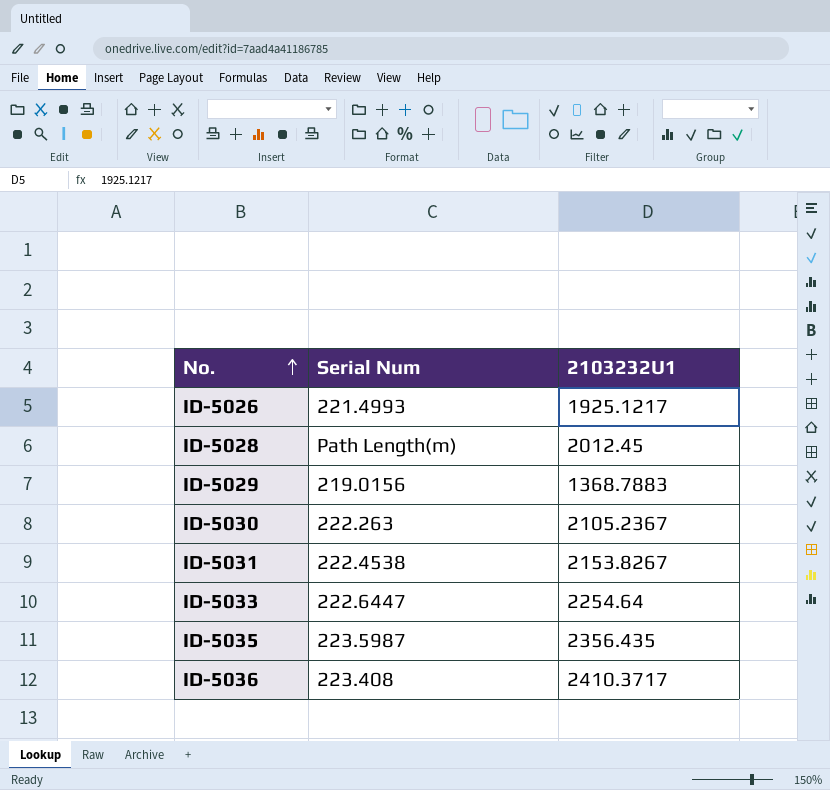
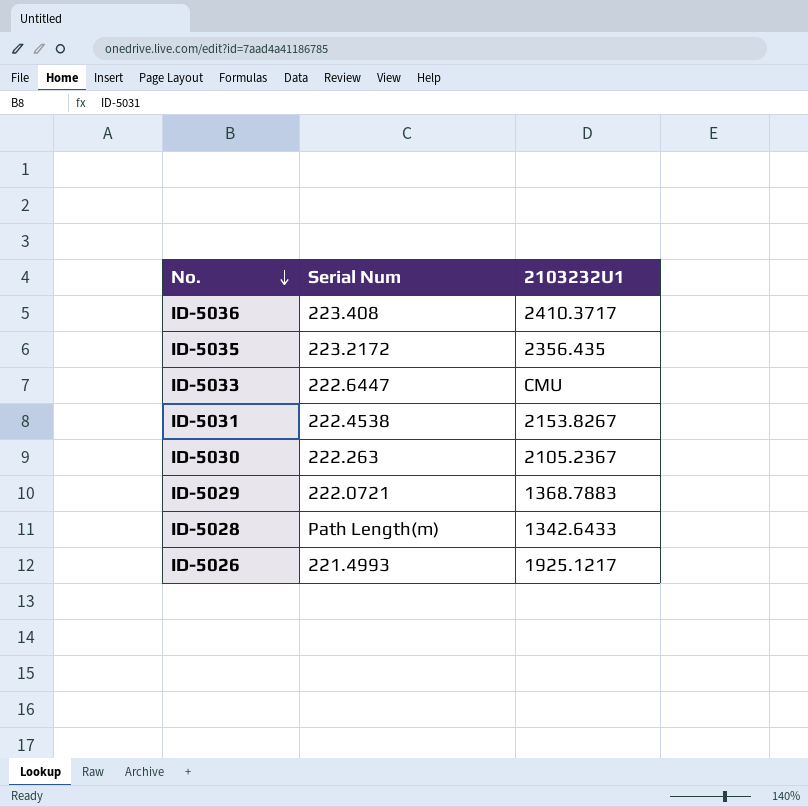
row order: No. ascending -> No. descending
ID-5035 | Serial Num: 223.5987 -> 223.2172
ID-5033 | 2103232U1: 2254.64 -> CMU
ID-5029 | Serial Num: 219.0156 -> 222.0721
ID-5028 | 2103232U1: 2012.45 -> 1342.6433

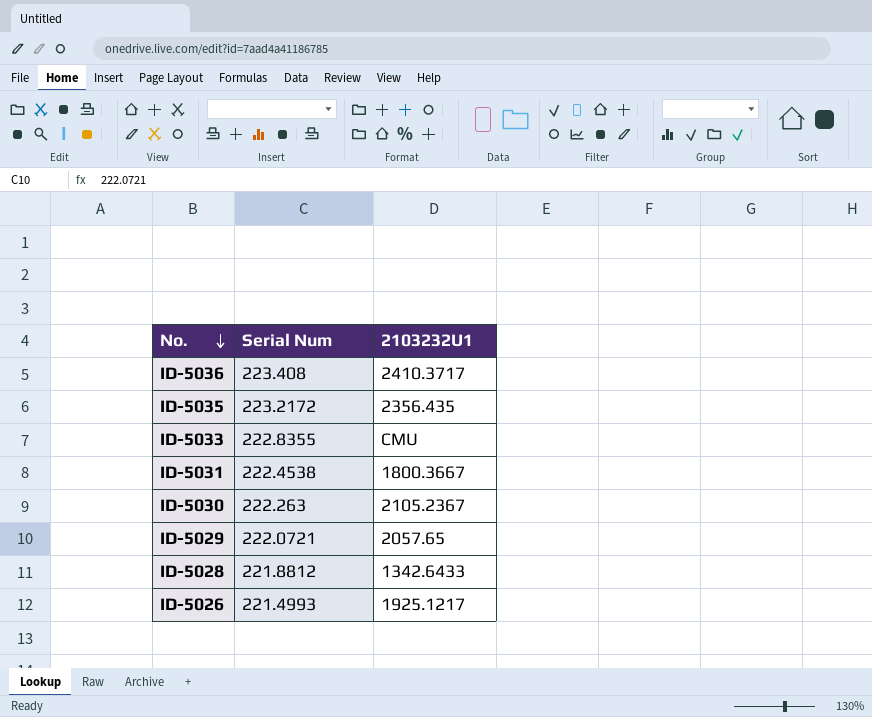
ID-5033 | Serial Num: 222.6447 -> 222.8355
ID-5031 | 2103232U1: 2153.8267 -> 1800.3667
ID-5029 | 2103232U1: 1368.7883 -> 2057.65
ID-5028 | Serial Num: Path Length(m) -> 221.8812

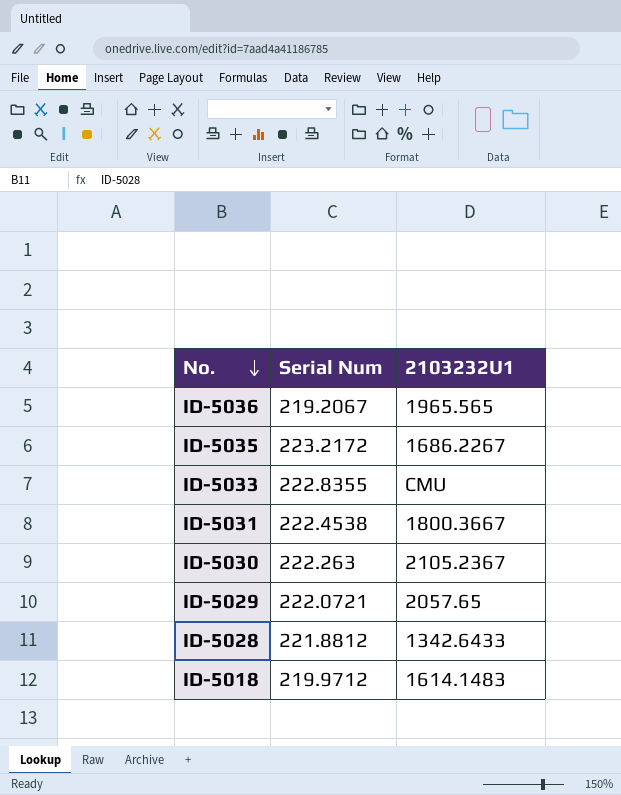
row ID-5026: 221.4993 | 1925.1217 -> none
ID-5036 | Serial Num: 223.408 -> 219.2067
ID-5036 | 2103232U1: 2410.3717 -> 1965.565
ID-5035 | 2103232U1: 2356.435 -> 1686.2267
row ID-5018: none -> 219.9712 | 1614.1483

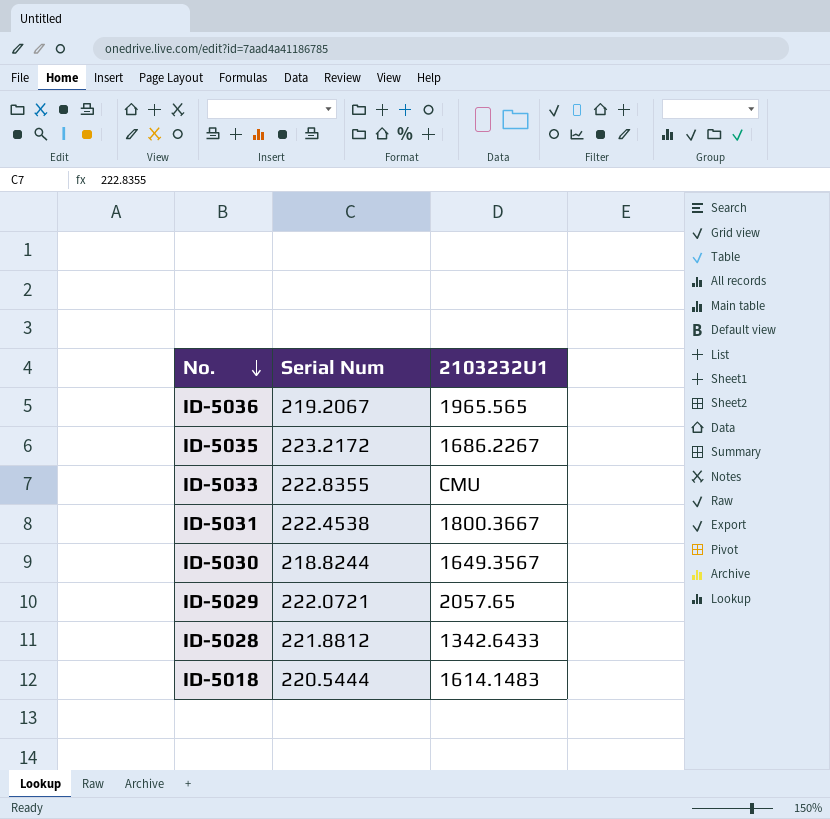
ID-5030 | Serial Num: 222.263 -> 218.8244
ID-5030 | 2103232U1: 2105.2367 -> 1649.3567
ID-5018 | Serial Num: 219.9712 -> 220.5444

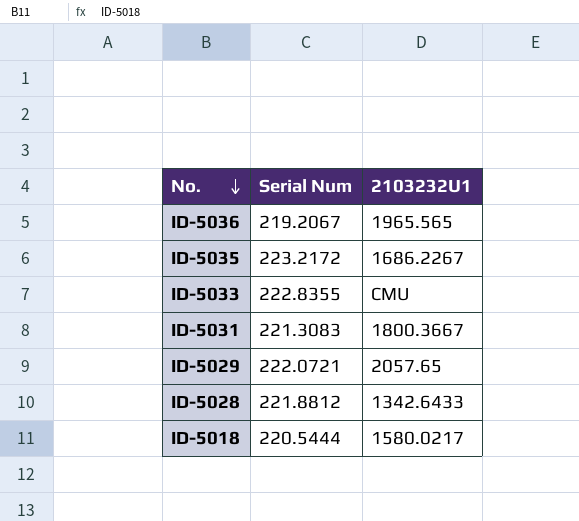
row ID-5030: 218.8244 | 1649.3567 -> none
ID-5031 | Serial Num: 222.4538 -> 221.3083
ID-5018 | 2103232U1: 1614.1483 -> 1580.0217

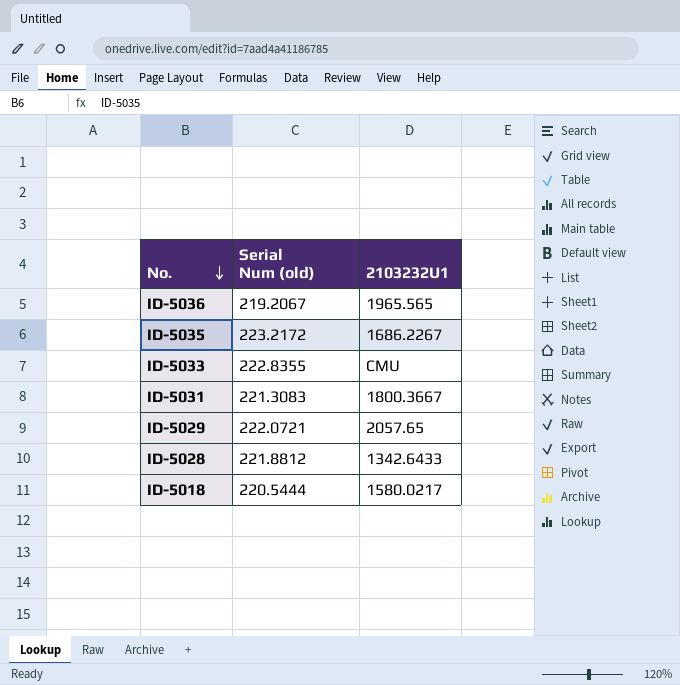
column name: Serial Num -> Serial Num (old)

